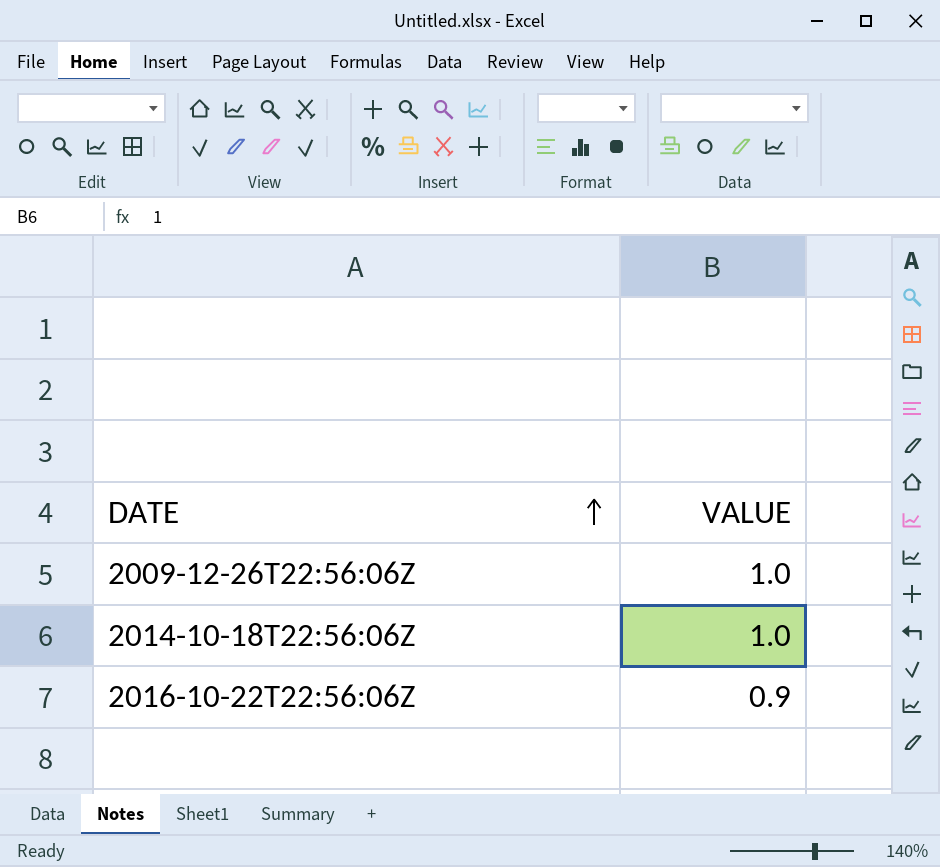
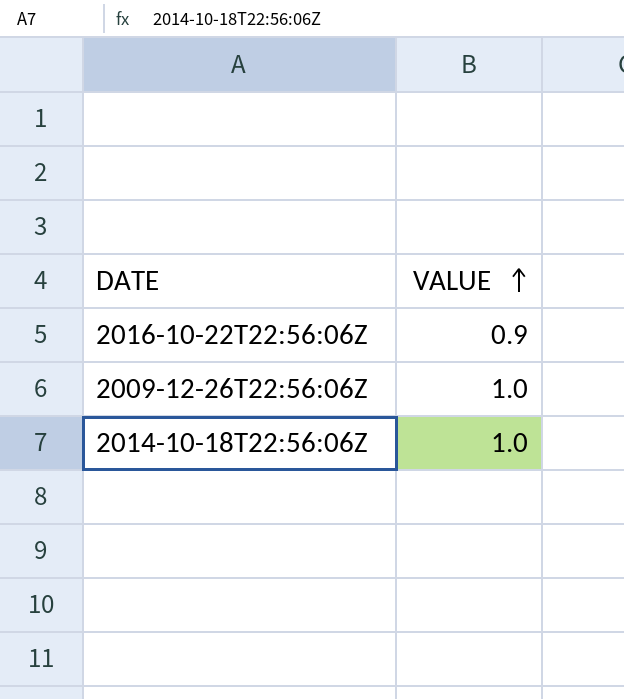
row order: DATE ascending -> VALUE ascending

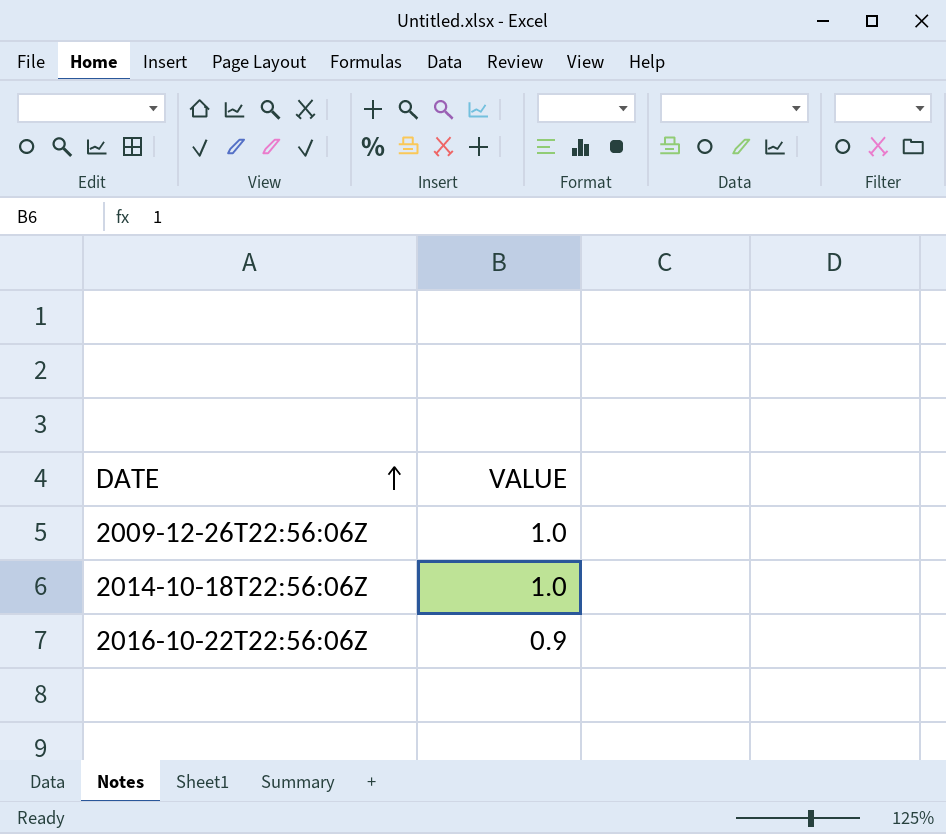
row order: VALUE ascending -> DATE ascending

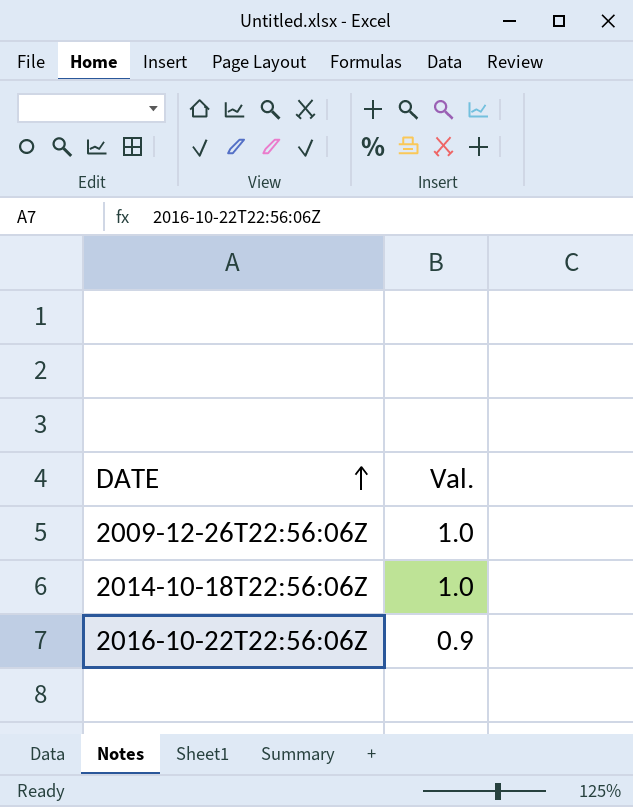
column name: VALUE -> Val.

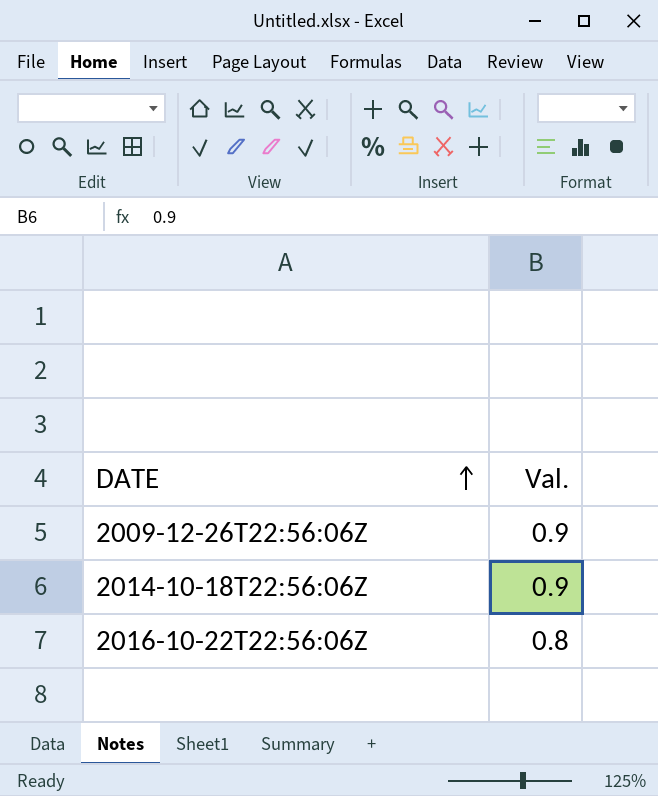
2009-12-26T22:56:06Z | Val.: 1.0 -> 0.9
2014-10-18T22:56:06Z | Val.: 1.0 -> 0.9
2016-10-22T22:56:06Z | Val.: 0.9 -> 0.8

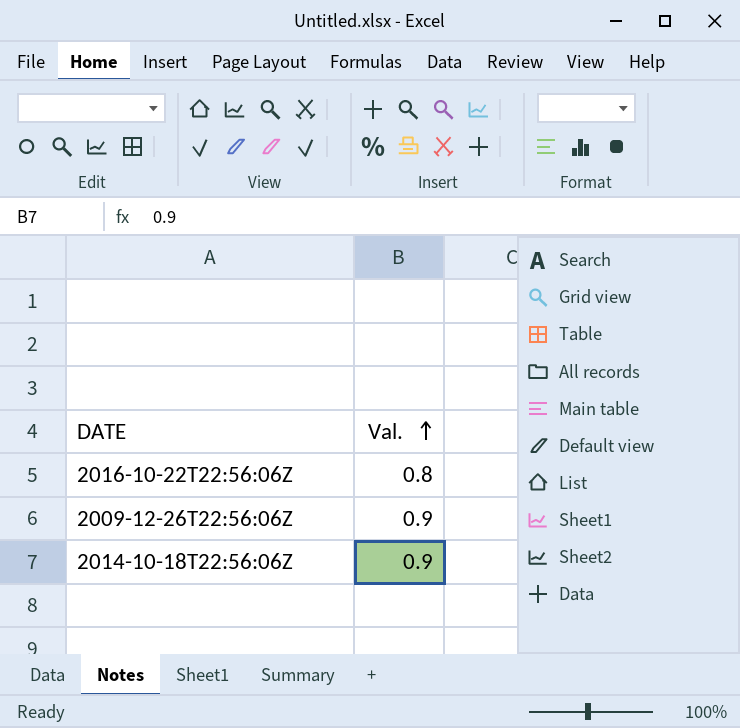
row order: DATE ascending -> Val. ascending

